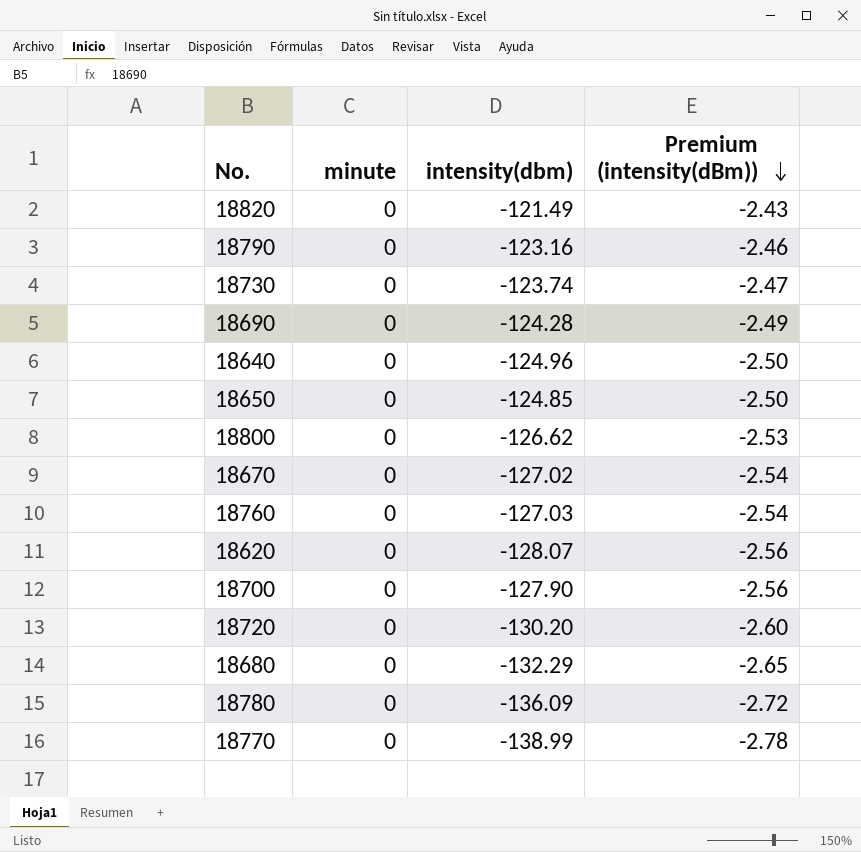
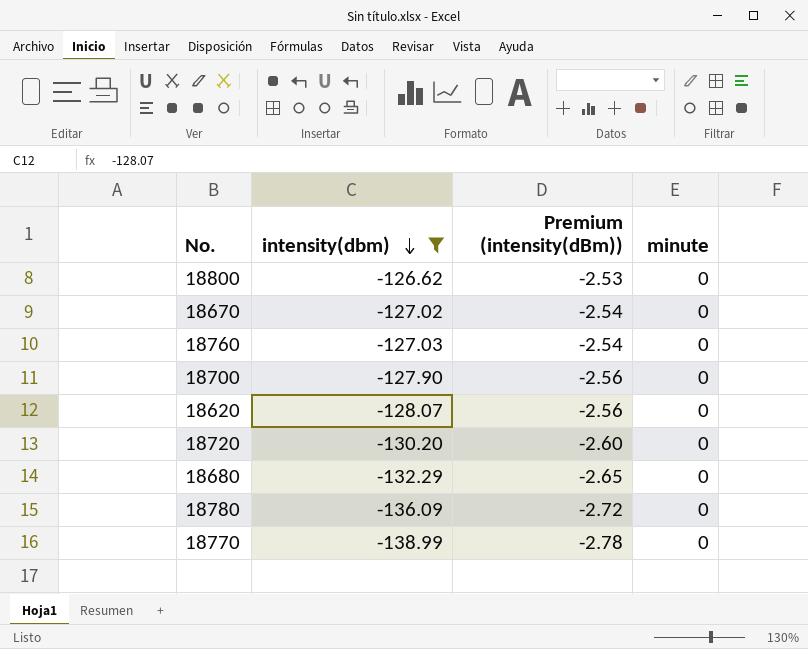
filter: none -> intensity(dbm) <= -126.62
row order: Premium (intensity(dBm)) descending -> intensity(dbm) descending
column minute | position: 2 -> 4

